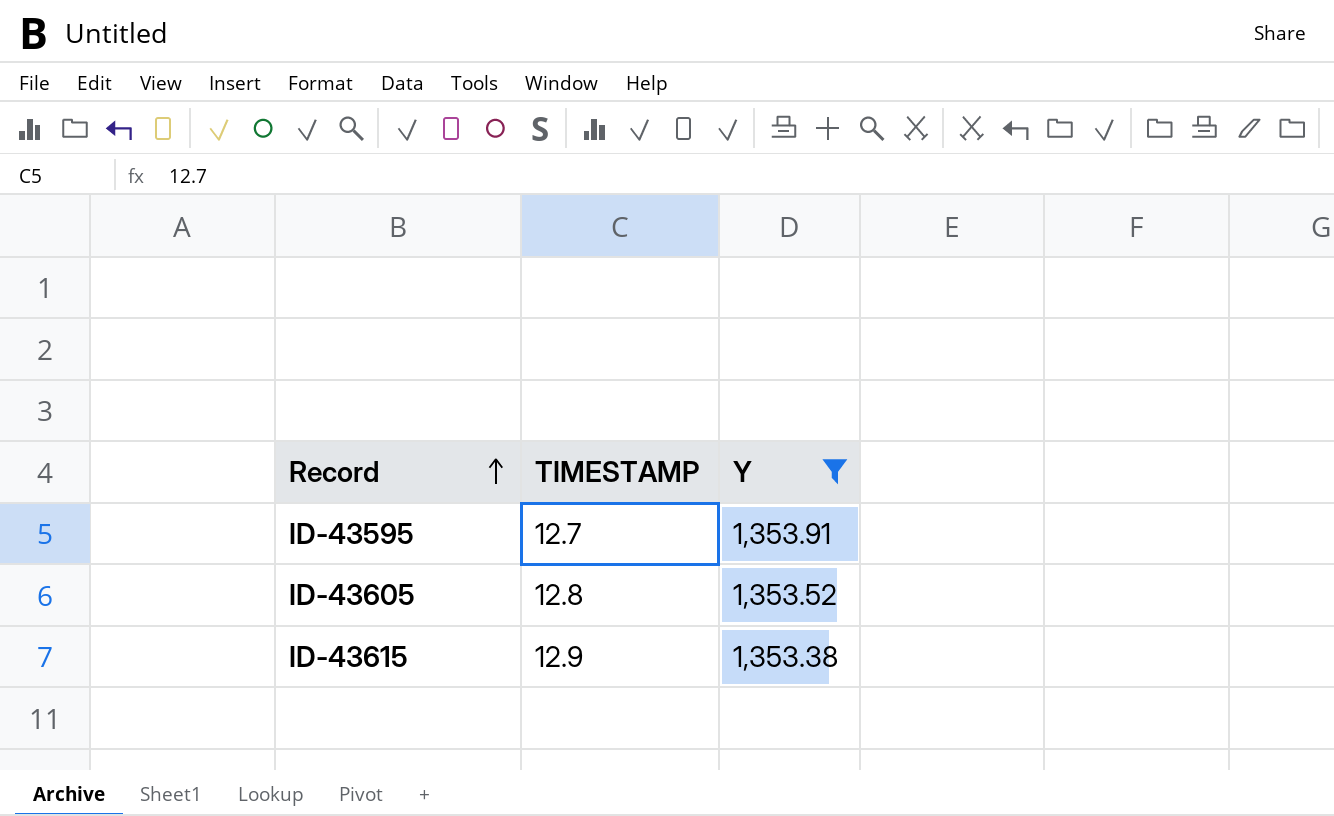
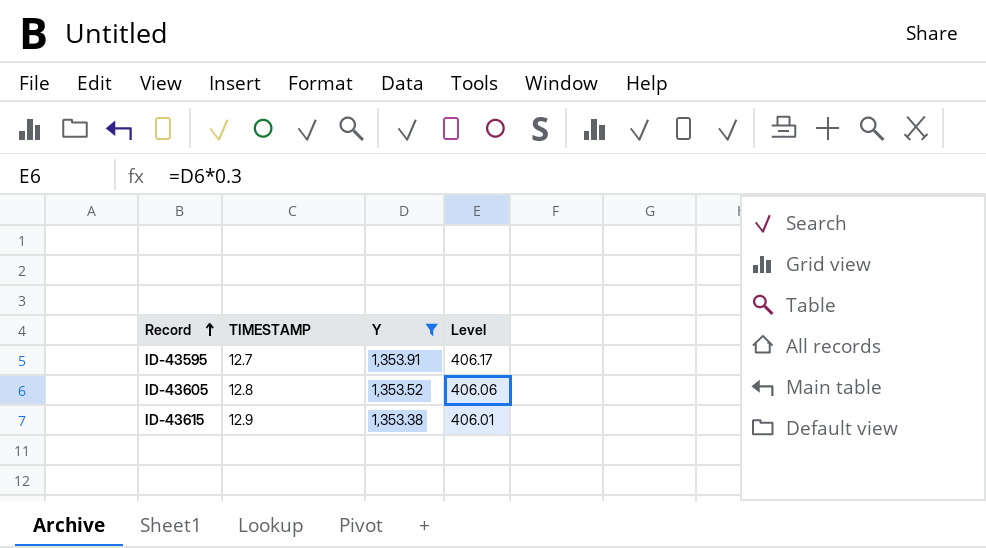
column Level | formula: none -> [Y] * 0.3

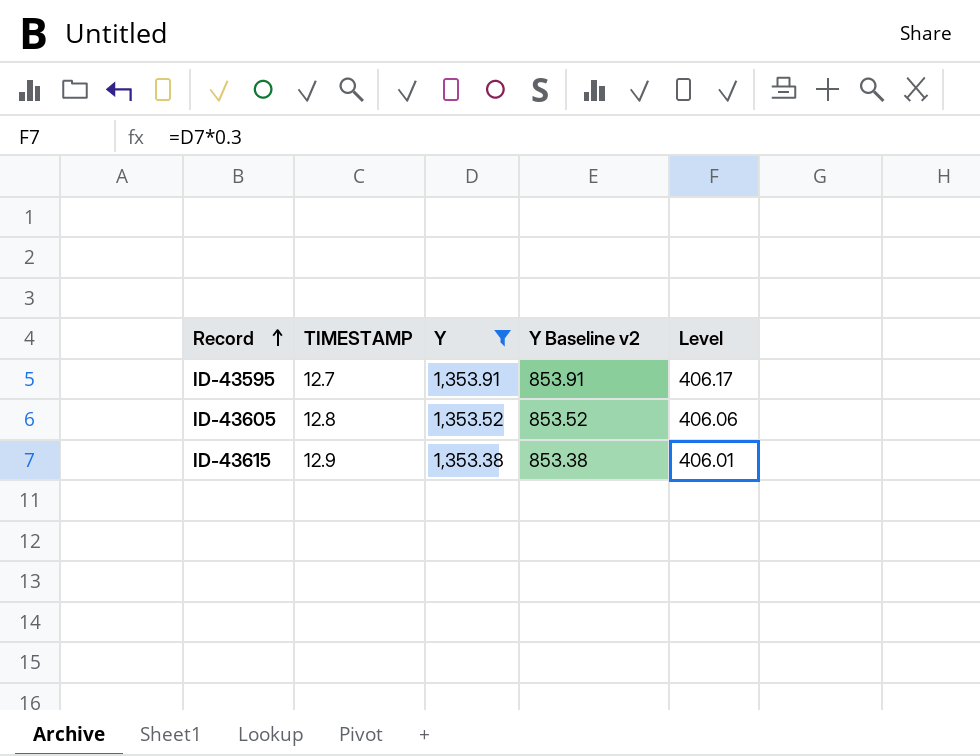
column Y Baseline v2 | formula: none -> [Y] - 500

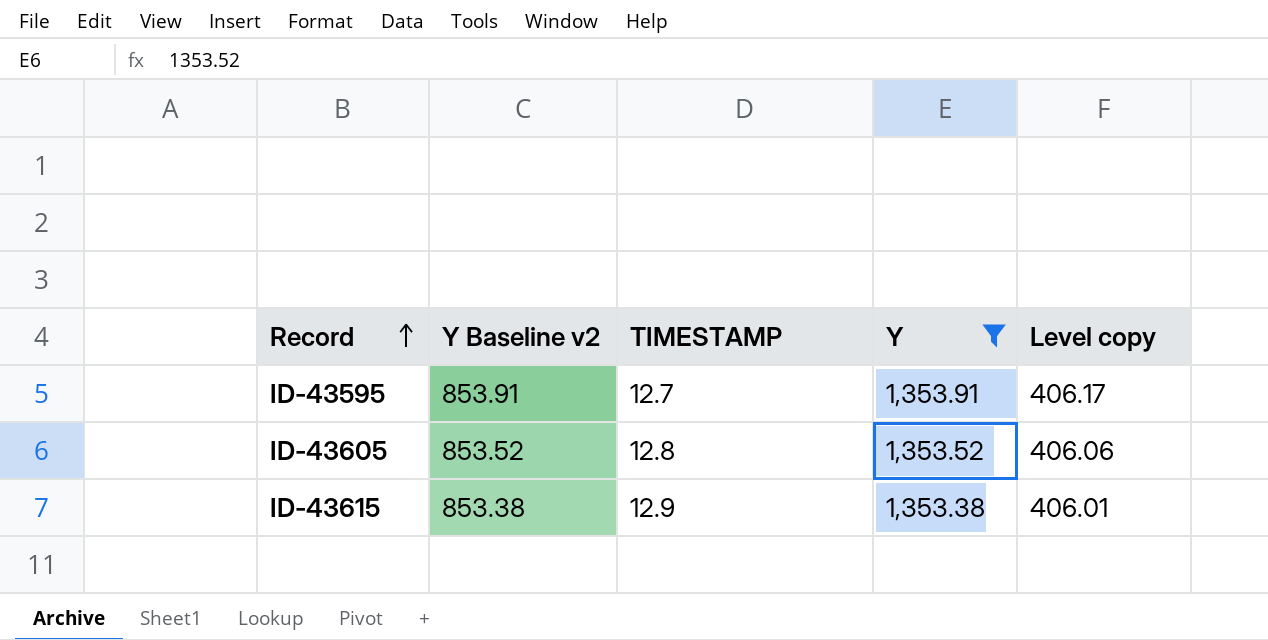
column Y Baseline v2 | position: 4 -> 2
column name: Level -> Level copy

